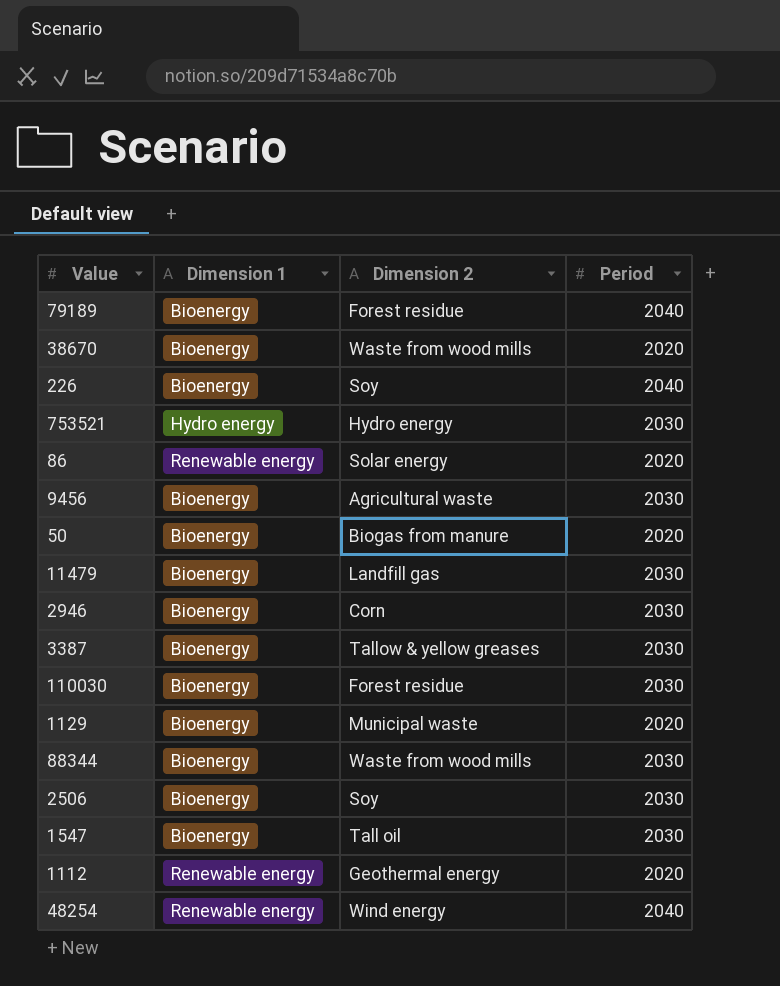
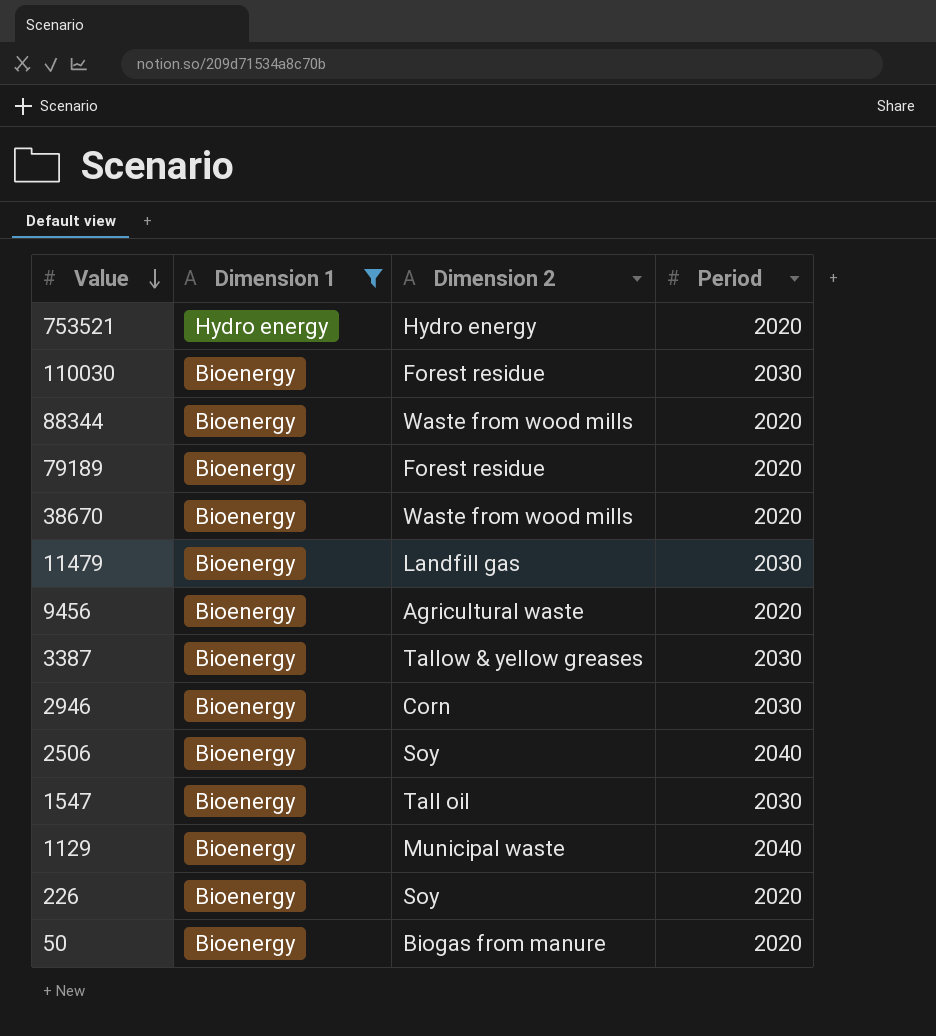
filter: none -> Dimension 1 != Renewable energy
row order: none -> Value descending
753521 | Period: 2030 -> 2020
88344 | Period: 2030 -> 2020
79189 | Period: 2040 -> 2020
9456 | Period: 2030 -> 2020
2506 | Period: 2030 -> 2040
1129 | Period: 2020 -> 2040
226 | Period: 2040 -> 2020

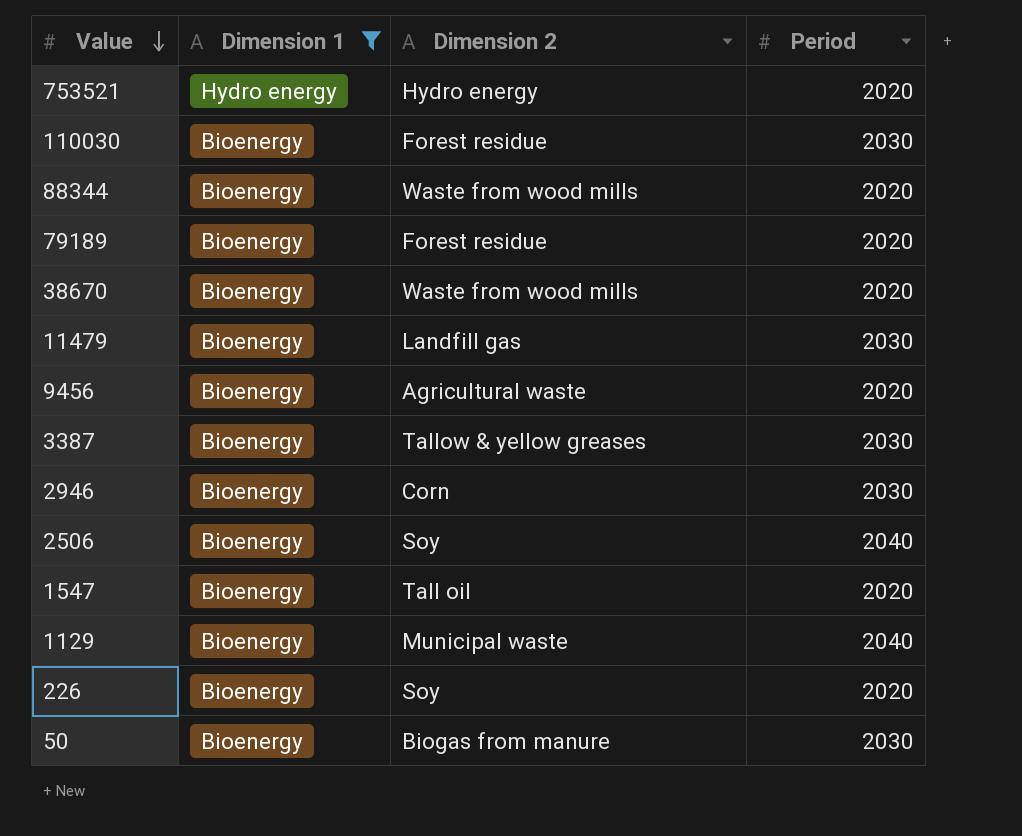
1547 | Period: 2030 -> 2020
50 | Period: 2020 -> 2030

